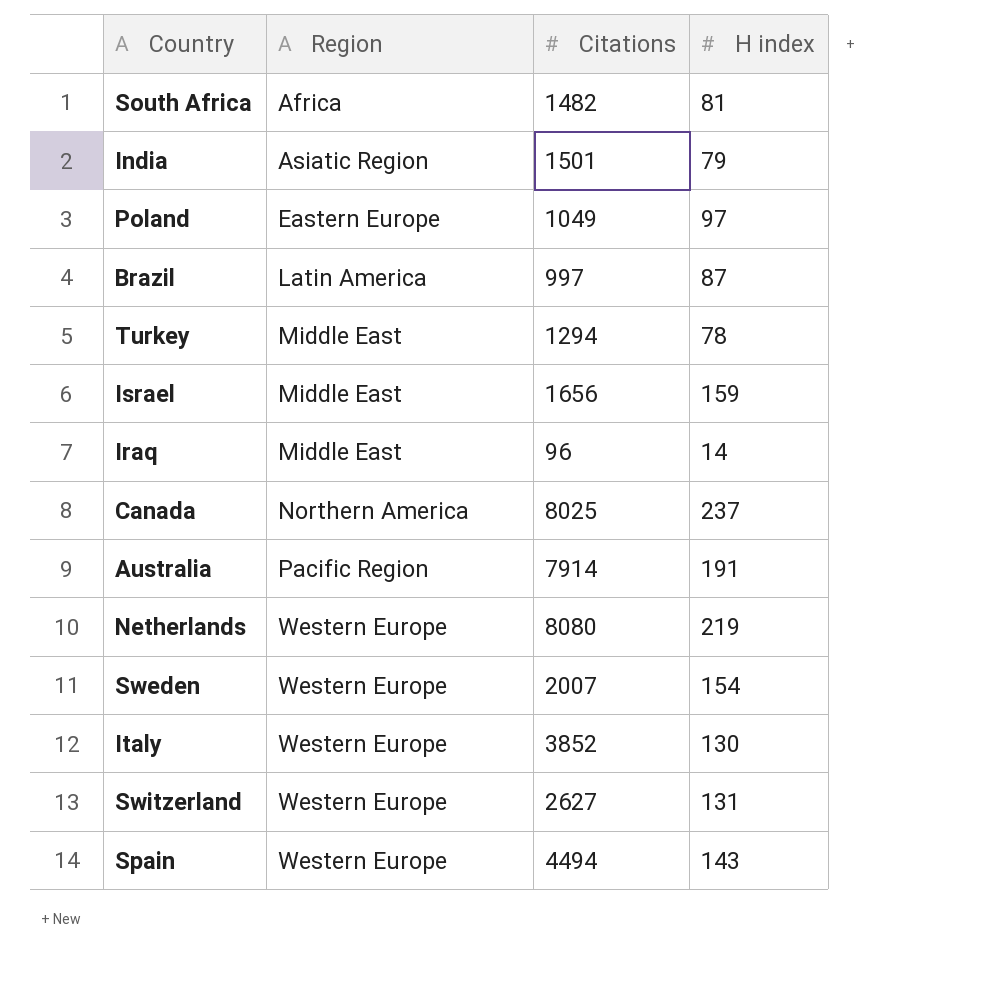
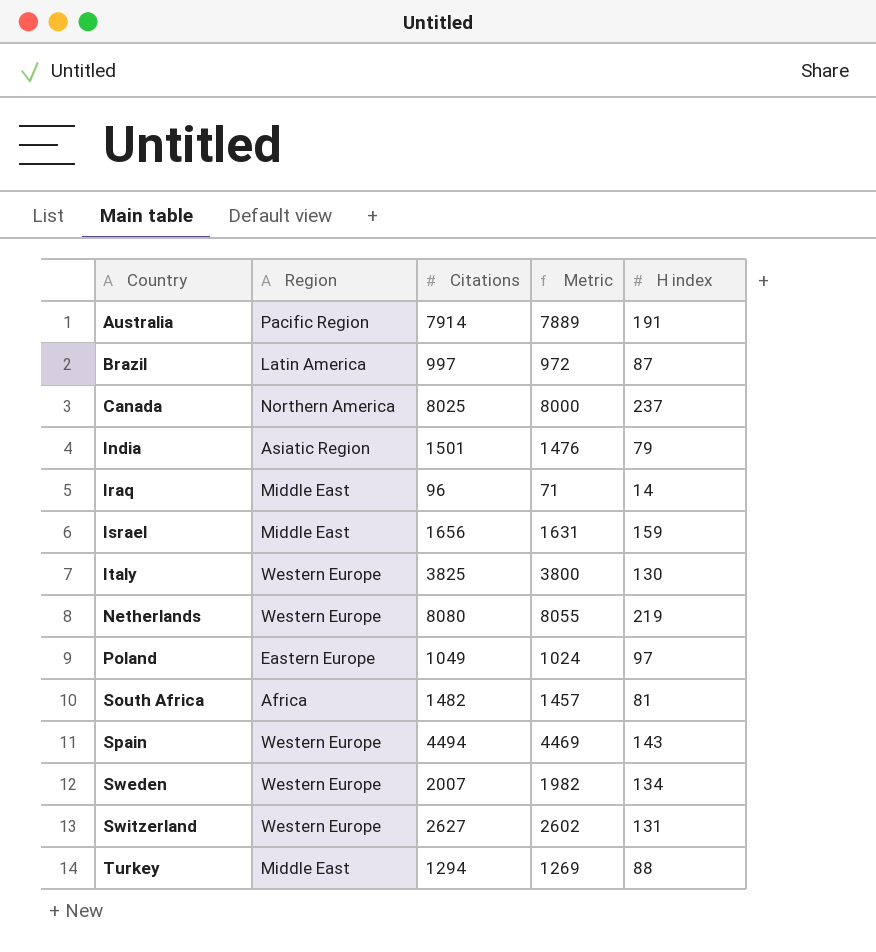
row order: Region ascending -> Country ascending
column Metric | formula: none -> [Citations] - 25
Italy | Citations: 3852 -> 3825
Sweden | H index: 154 -> 134
Turkey | H index: 78 -> 88

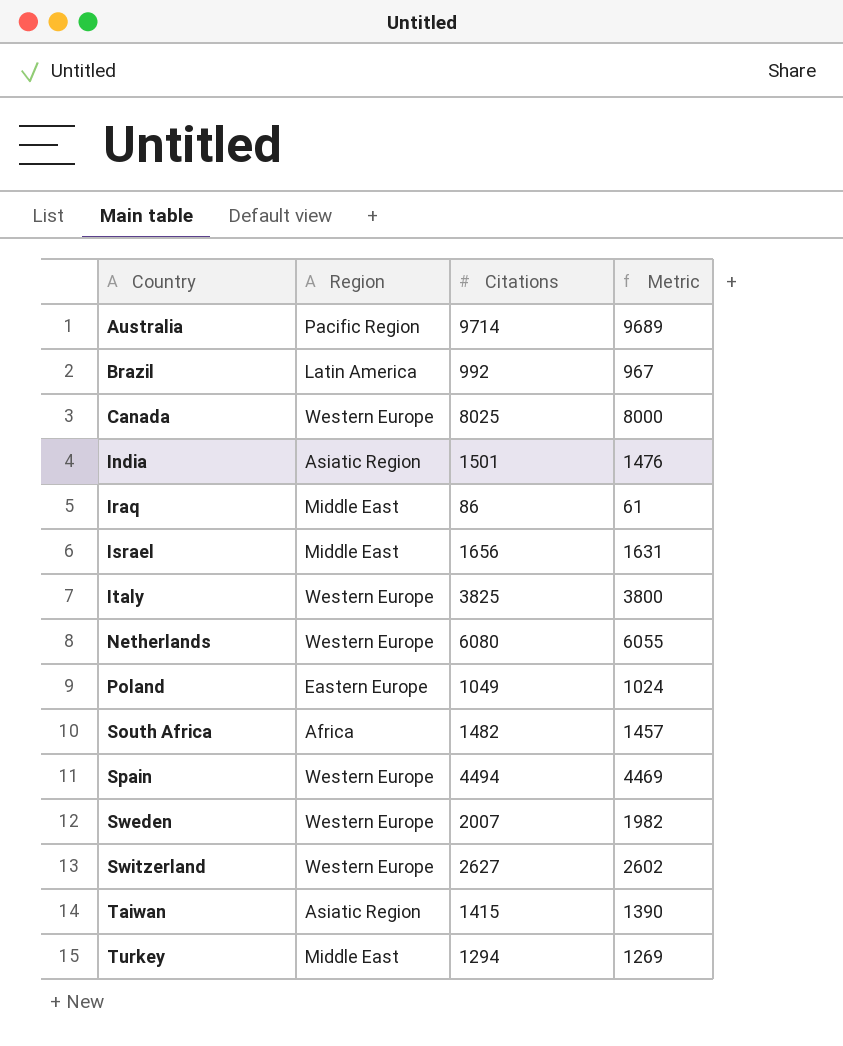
column H index | position: 5 -> none
Australia | Citations: 7914 -> 9714
Australia | Metric: 7889 -> 9689
Brazil | Citations: 997 -> 992
Brazil | Metric: 972 -> 967
Canada | Region: Northern America -> Western Europe
Iraq | Citations: 96 -> 86
Iraq | Metric: 71 -> 61
Netherlands | Citations: 8080 -> 6080
Netherlands | Metric: 8055 -> 6055
row Taiwan: none -> Asiatic Region | 1415 | 1390

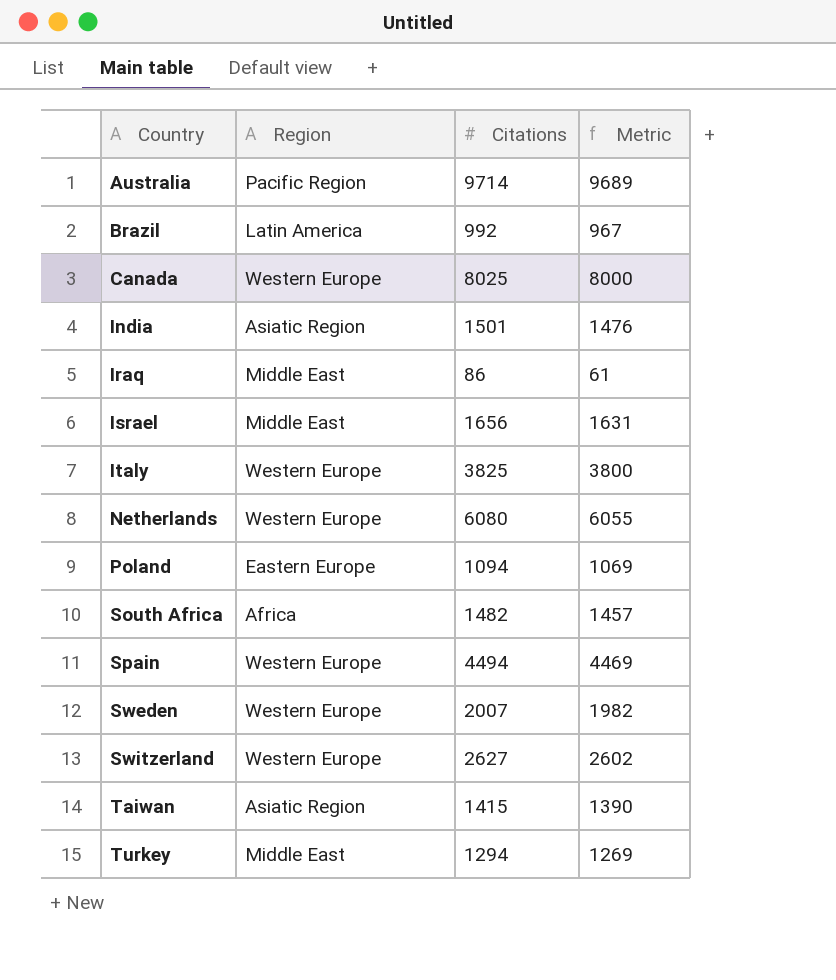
Poland | Citations: 1049 -> 1094
Poland | Metric: 1024 -> 1069

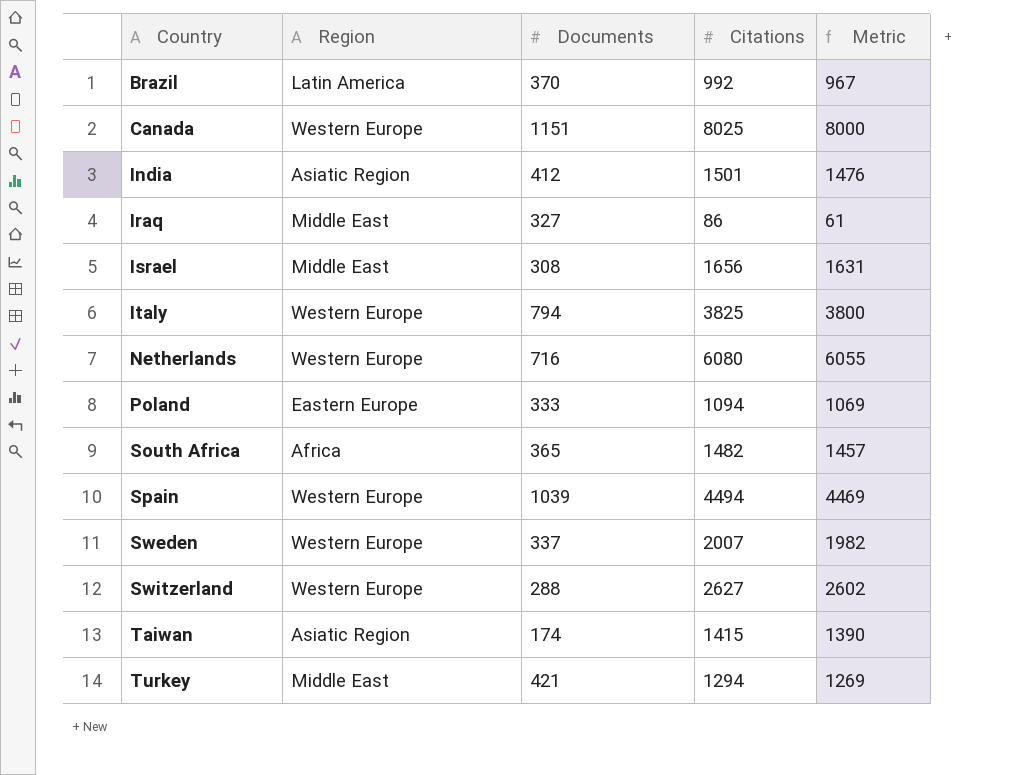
column Documents | position: none -> 3
row Australia: Pacific Region | 9714 | 9689 -> none

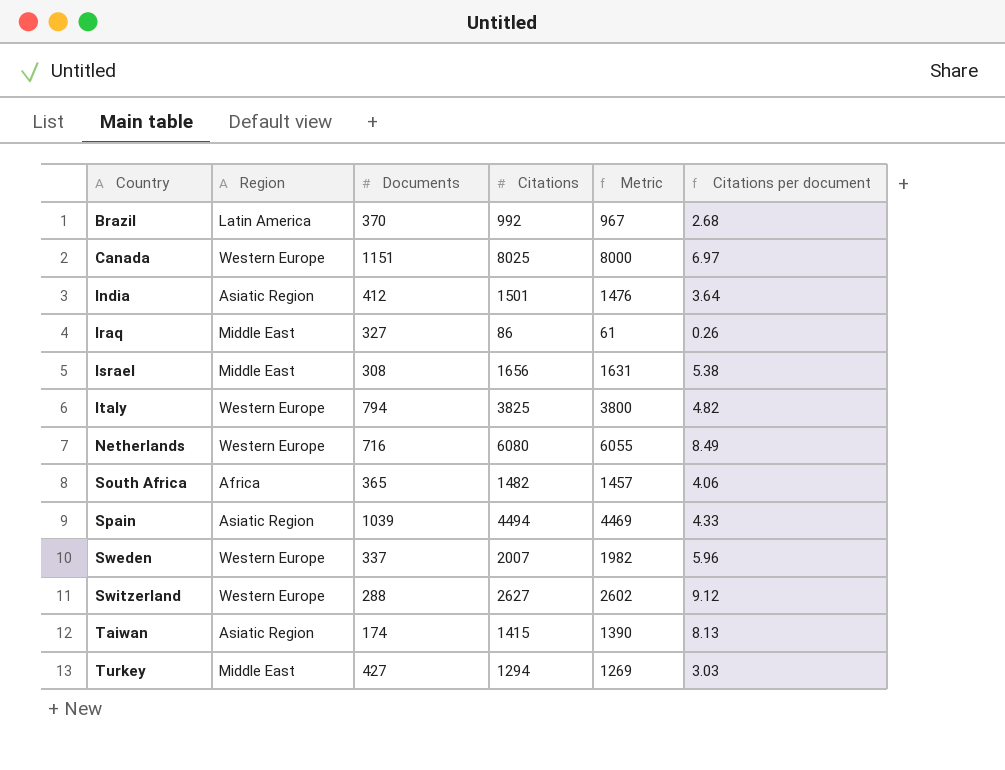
column Citations per document | formula: none -> [Citations] / [Documents]
row Poland: Eastern Europe | 333 | 1094 | 1069 -> none
Spain | Region: Western Europe -> Asiatic Region
Turkey | Documents: 421 -> 427

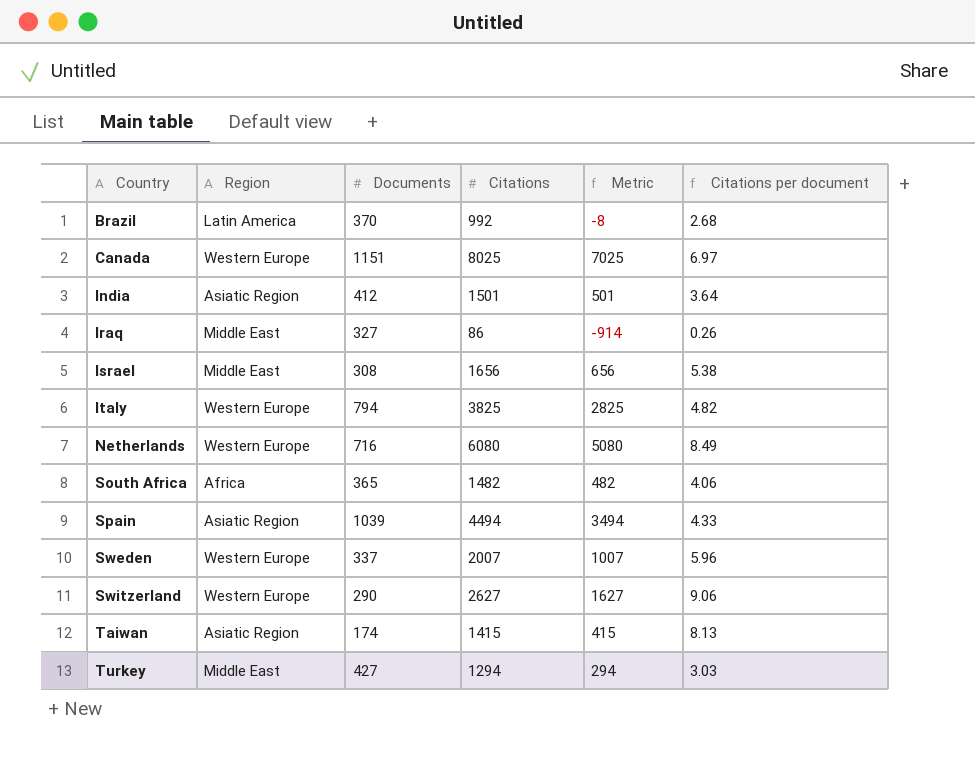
column Metric | formula: [Citations] - 25 -> [Citations] - 1000
Switzerland | Documents: 288 -> 290
Switzerland | Citations per document: 9.12 -> 9.06

